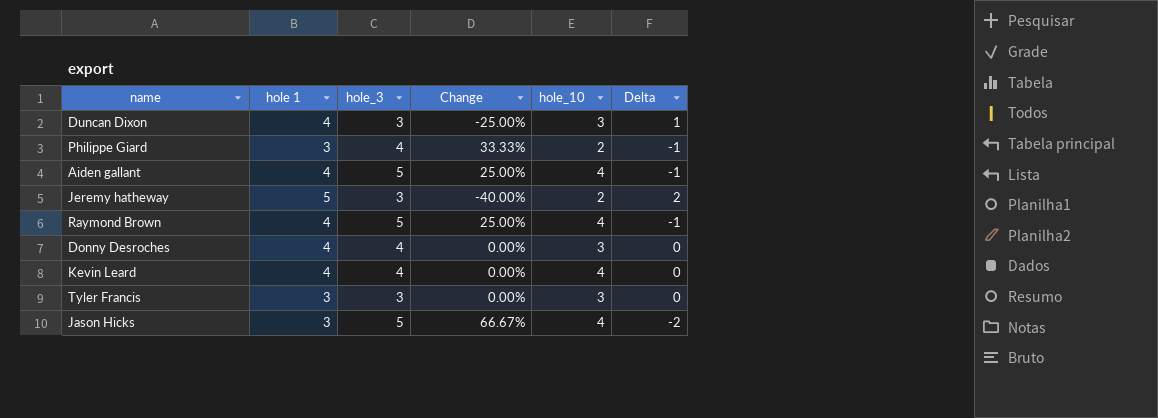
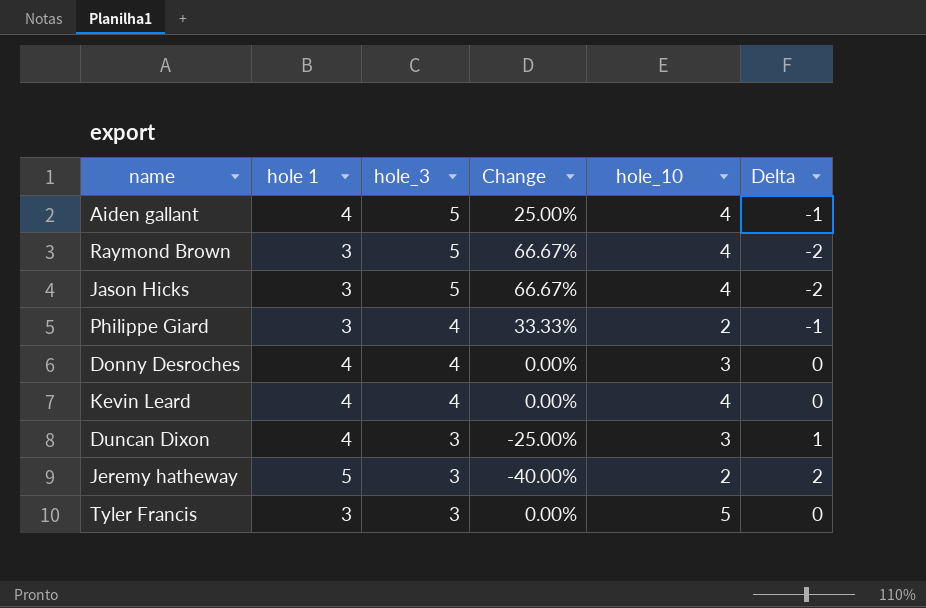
row order: none -> hole_3 descending
Raymond Brown | hole 1: 4 -> 3
Raymond Brown | Change: 25.00% -> 66.67%
Raymond Brown | Delta: -1 -> -2
Tyler Francis | hole_10: 3 -> 5

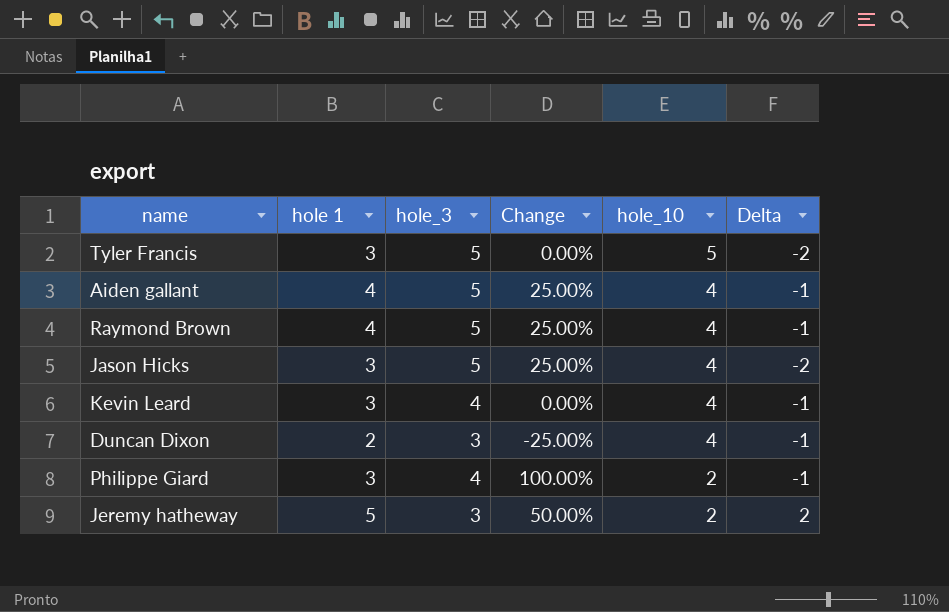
row order: hole_3 descending -> hole_10 descending
column Change | formula: ([hole_3] - [hole 1]) / [hole 1] -> ([hole_3] - [hole_10]) / [hole_10]
row Donny Desroches: 4 | 4 | 0.00% | 3 | 0 -> none
Tyler Francis | hole_3: 3 -> 5
Tyler Francis | Delta: 0 -> -2
Raymond Brown | hole 1: 3 -> 4
Raymond Brown | Delta: -2 -> -1
Kevin Leard | hole 1: 4 -> 3
Kevin Leard | Delta: 0 -> -1
Duncan Dixon | hole 1: 4 -> 2
Duncan Dixon | hole_10: 3 -> 4
Duncan Dixon | Delta: 1 -> -1

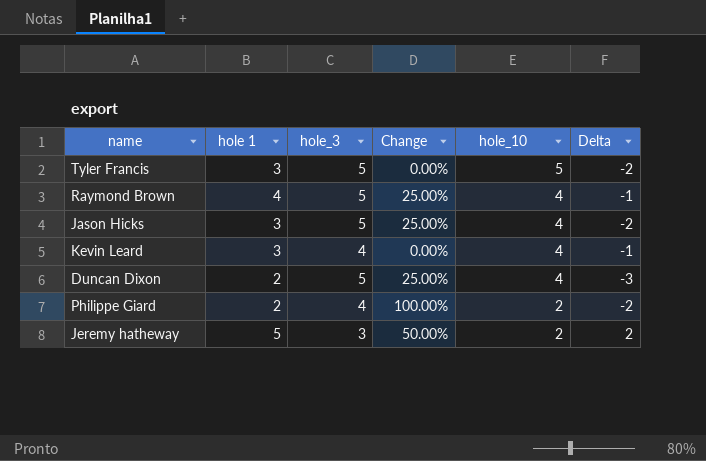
row Aiden gallant: 4 | 5 | 25.00% | 4 | -1 -> none
Duncan Dixon | hole_3: 3 -> 5
Duncan Dixon | Change: -25.00% -> 25.00%
Duncan Dixon | Delta: -1 -> -3
Philippe Giard | hole 1: 3 -> 2
Philippe Giard | Delta: -1 -> -2

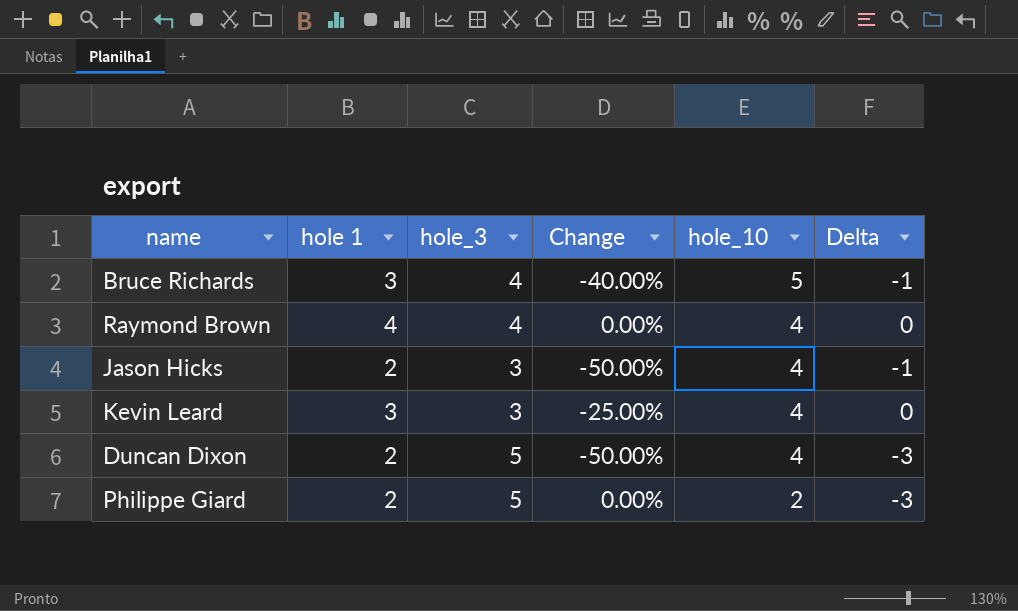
column Change | formula: ([hole_3] - [hole_10]) / [hole_10] -> ([hole 1] - [hole_10]) / [hole_10]
row Tyler Francis: 3 | 5 | 0.00% | 5 | -2 -> none
row Jeremy hatheway: 5 | 3 | 50.00% | 2 | 2 -> none
row Bruce Richards: none -> 3 | 4 | -40.00% | 5 | -1
Raymond Brown | hole_3: 5 -> 4
Raymond Brown | Delta: -1 -> 0
Jason Hicks | hole 1: 3 -> 2
Jason Hicks | hole_3: 5 -> 3
Jason Hicks | Delta: -2 -> -1
Kevin Leard | hole_3: 4 -> 3
Kevin Leard | Delta: -1 -> 0
Philippe Giard | hole_3: 4 -> 5
Philippe Giard | Delta: -2 -> -3

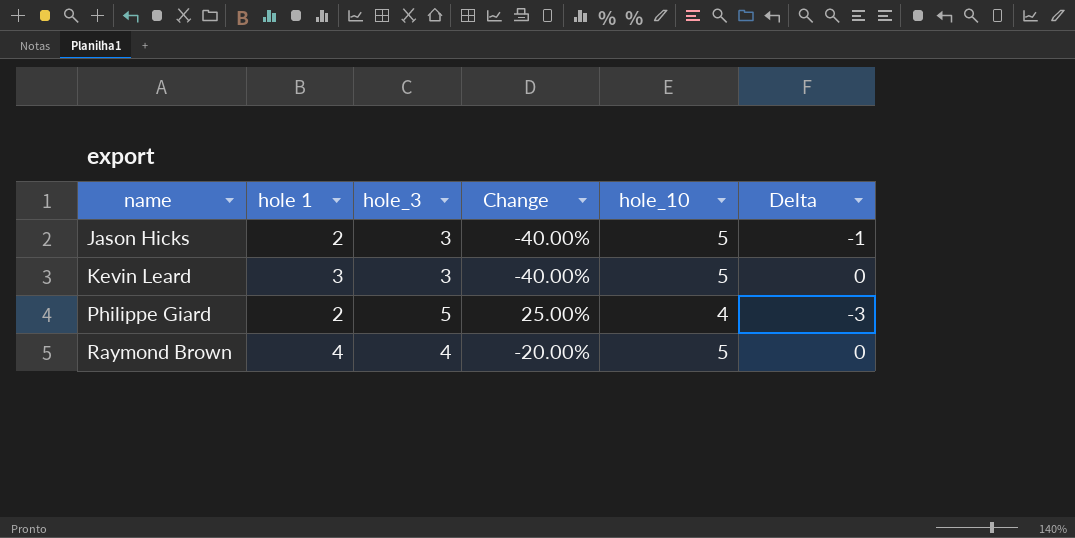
row order: hole_10 descending -> name ascending
column Change | formula: ([hole 1] - [hole_10]) / [hole_10] -> ([hole_3] - [hole_10]) / [hole_10]
row Bruce Richards: 3 | 4 | -40.00% | 5 | -1 -> none
row Duncan Dixon: 2 | 5 | -50.00% | 4 | -3 -> none
Jason Hicks | hole_10: 4 -> 5
Kevin Leard | hole_10: 4 -> 5
Philippe Giard | hole_10: 2 -> 4
Raymond Brown | hole_10: 4 -> 5

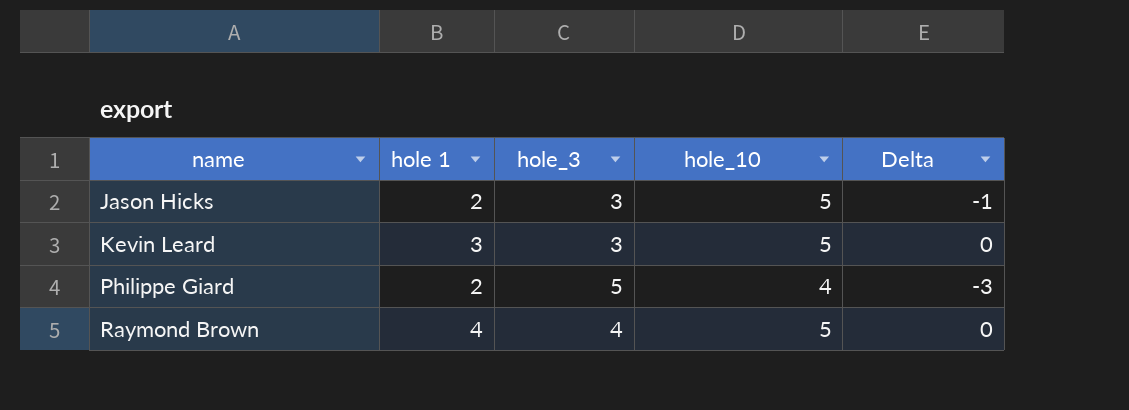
column Change | formula: ([hole_3] - [hole_10]) / [hole_10] -> none

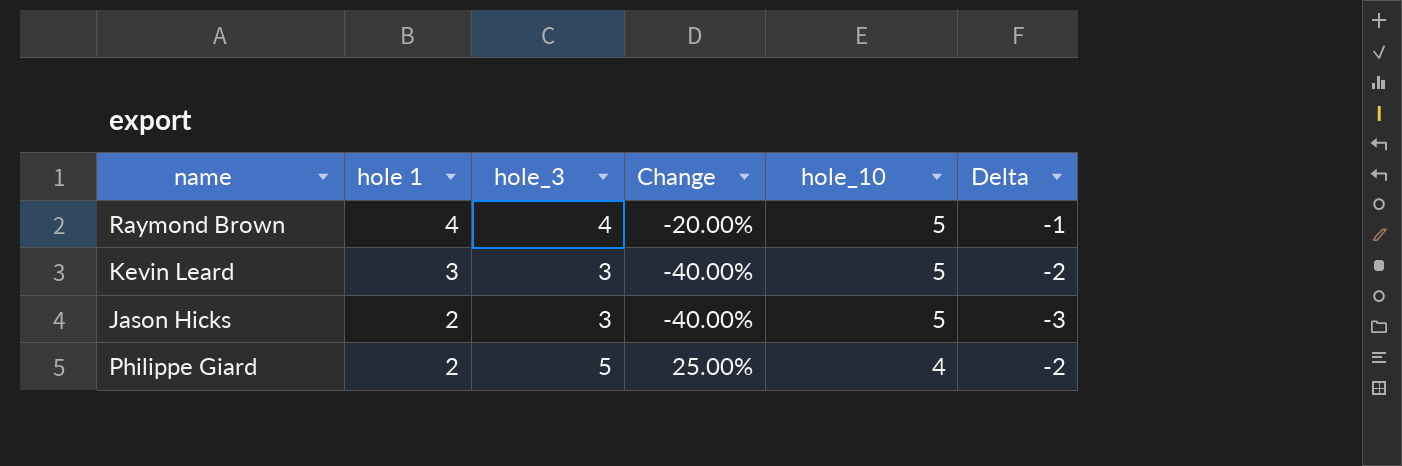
row order: name ascending -> hole 1 descending
column Change | formula: none -> ([hole_3] - [hole_10]) / [hole_10]
column Delta | formula: [hole 1] - [hole_3] -> [hole 1] - [hole_10]

